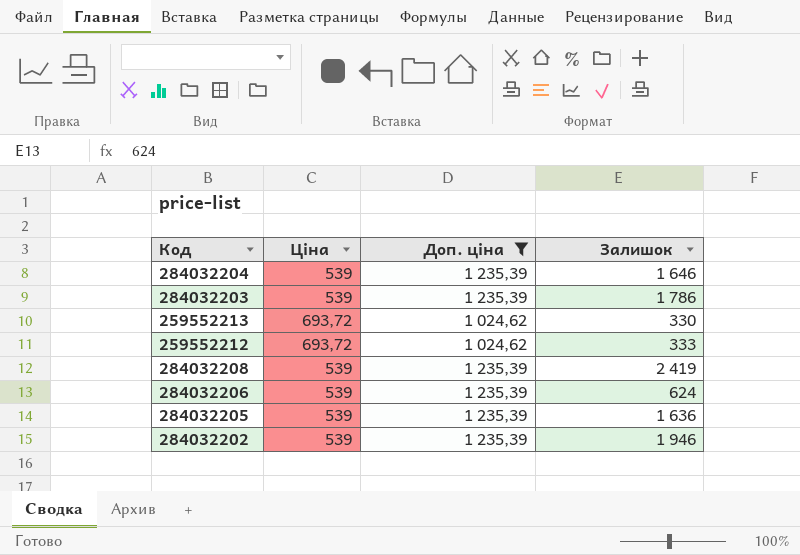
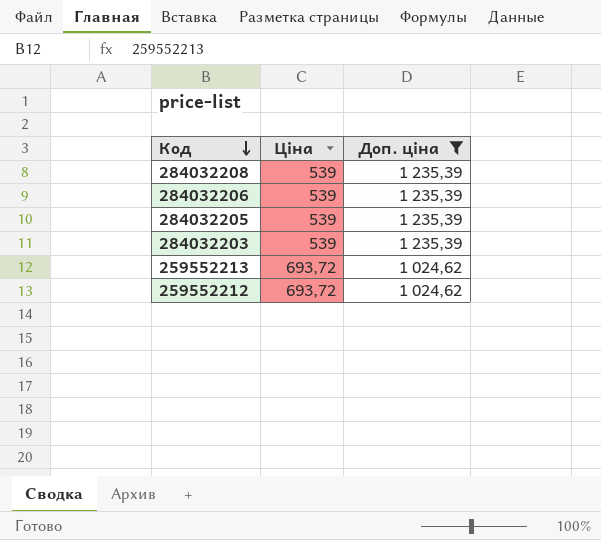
row order: none -> Код descending
column Залишок | position: 4 -> none
row 284032204: 539 | 1 235,39 | 1 646 -> none
row 284032202: 539 | 1 235,39 | 1 946 -> none

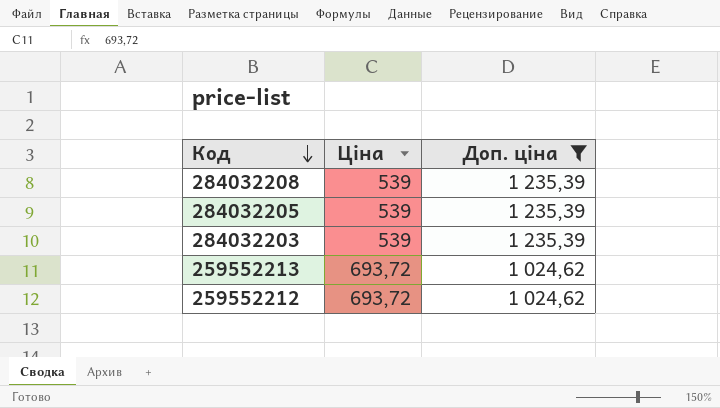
row 284032206: 539 | 1 235,39 -> none

